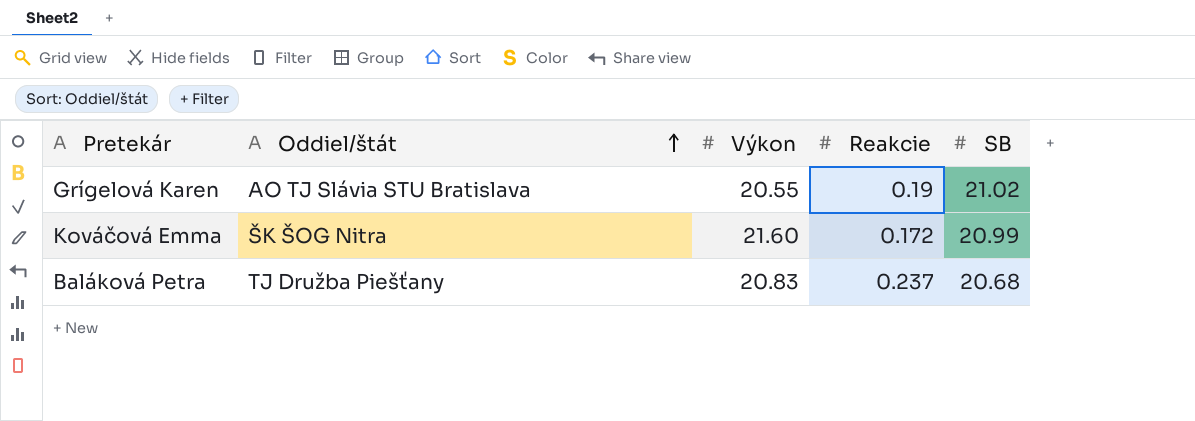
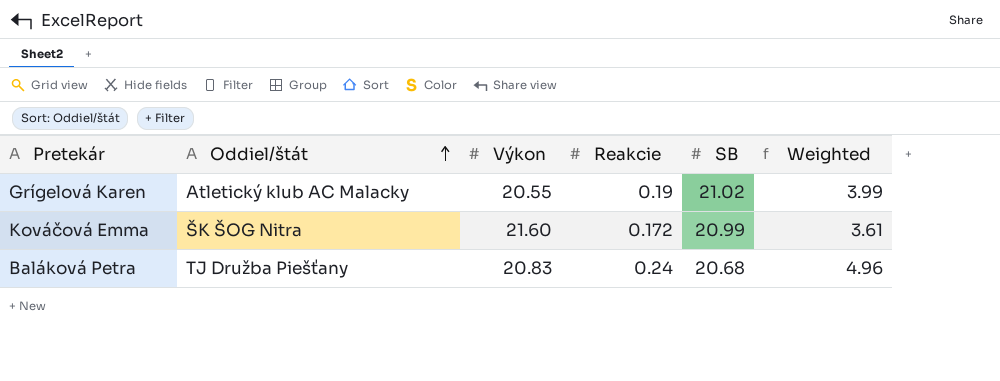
column Weighted | formula: none -> [Reakcie] * [SB]
Grígelová Karen | Oddiel/štát: AO TJ Slávia STU Bratislava -> Atletický klub AC Malacky
Baláková Petra | Reakcie: 0.237 -> 0.24

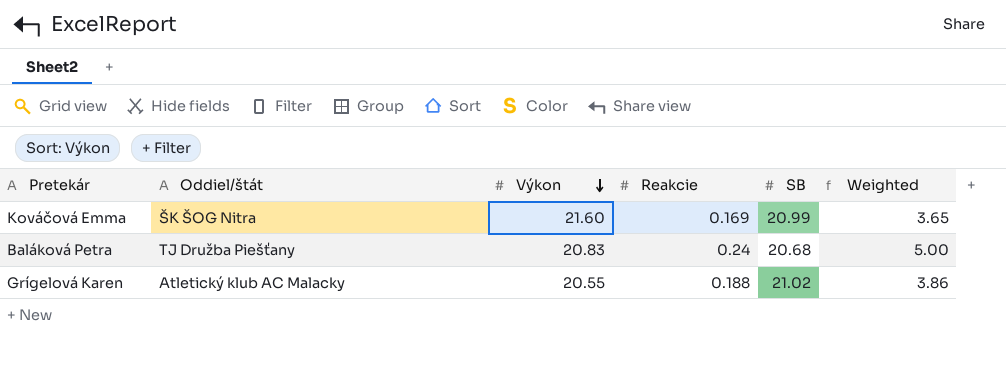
row order: Oddiel/štát ascending -> Výkon descending
column Weighted | formula: [Reakcie] * [SB] -> [Výkon] * [Reakcie]
Kováčová Emma | Reakcie: 0.172 -> 0.169
Grígelová Karen | Reakcie: 0.19 -> 0.188

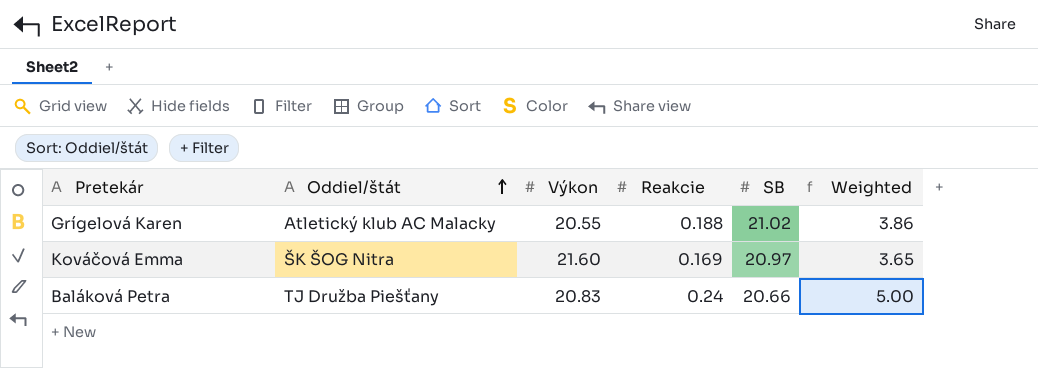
row order: Výkon descending -> Oddiel/štát ascending
Kováčová Emma | SB: 20.99 -> 20.97
Baláková Petra | SB: 20.68 -> 20.66

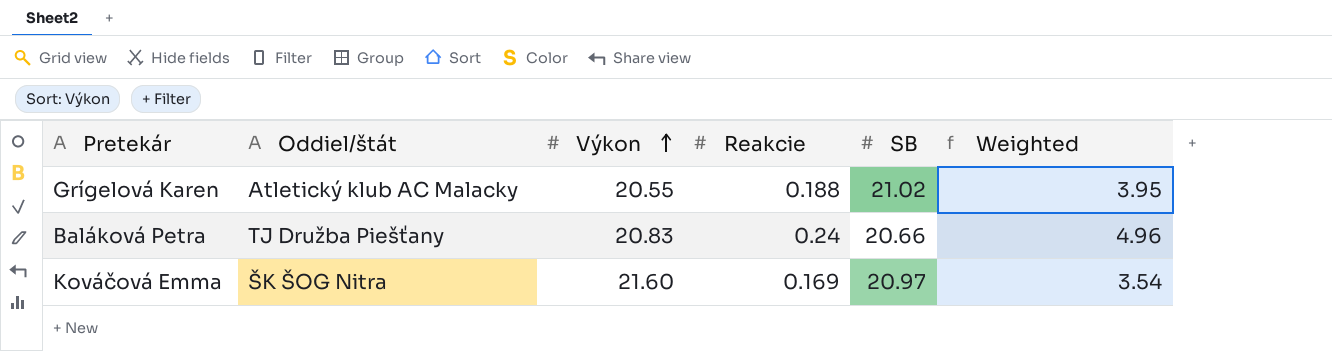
row order: Oddiel/štát ascending -> Výkon ascending
column Weighted | formula: [Výkon] * [Reakcie] -> [Reakcie] * [SB]

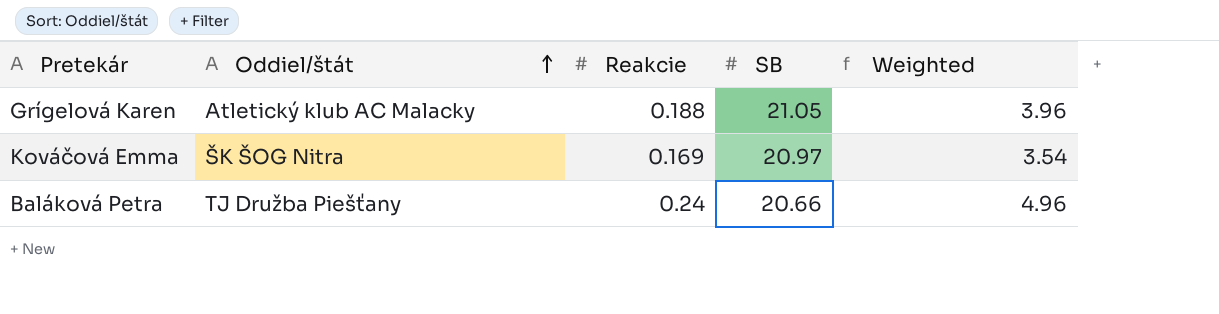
row order: Výkon ascending -> Oddiel/štát ascending
column Výkon | position: 3 -> none
Grígelová Karen | SB: 21.02 -> 21.05
Grígelová Karen | Weighted: 3.95 -> 3.96

